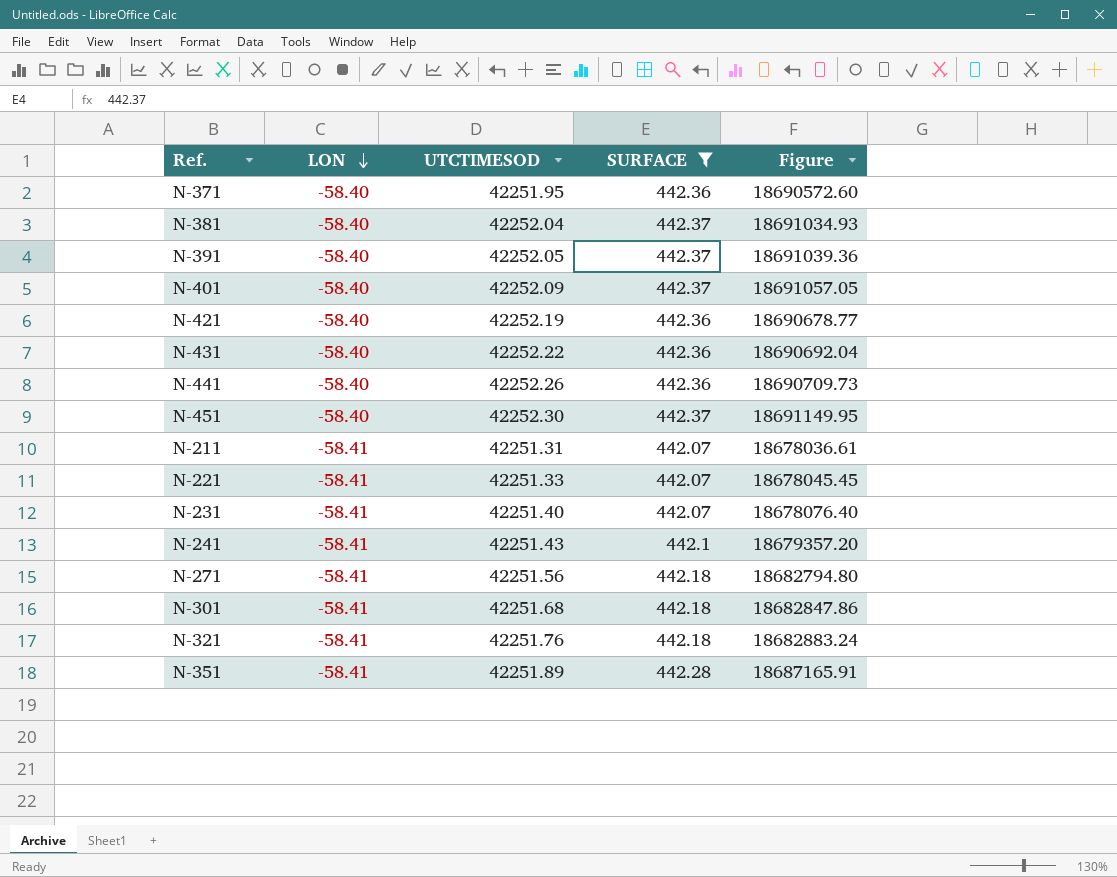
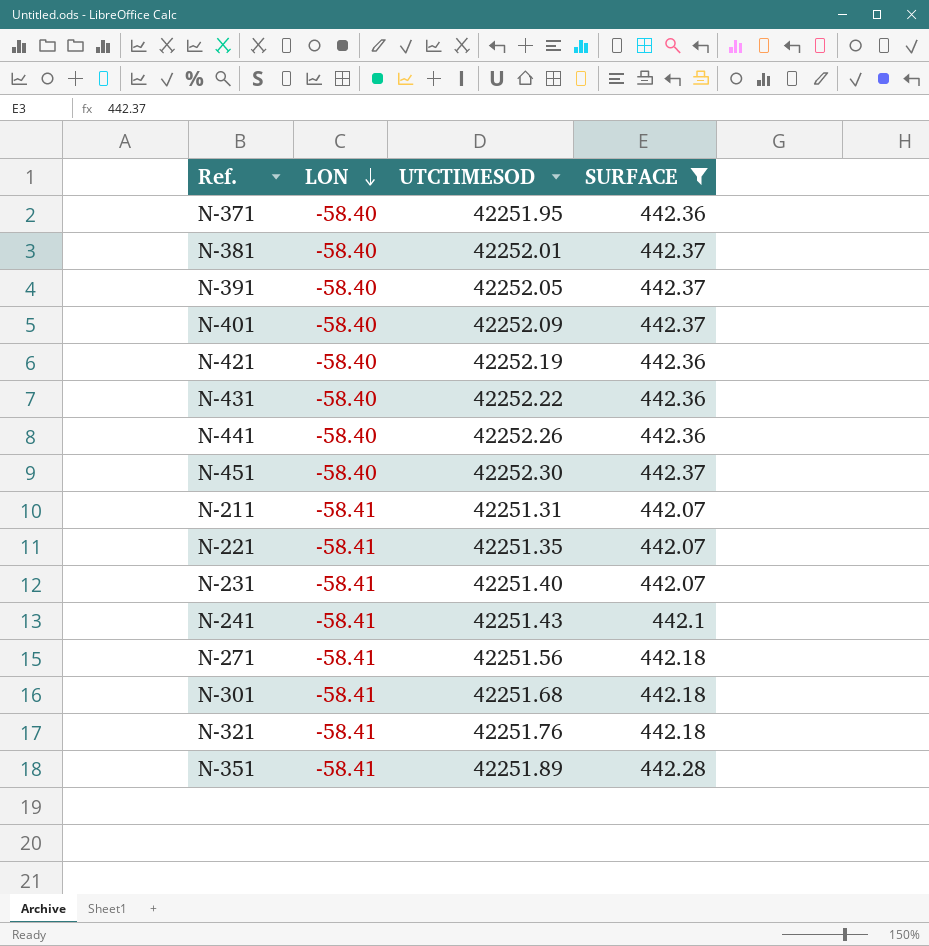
column Figure | formula: [UTCTIMESOD] * [SURFACE] -> none
N-381 | UTCTIMESOD: 42252.04 -> 42252.01
N-221 | UTCTIMESOD: 42251.33 -> 42251.35

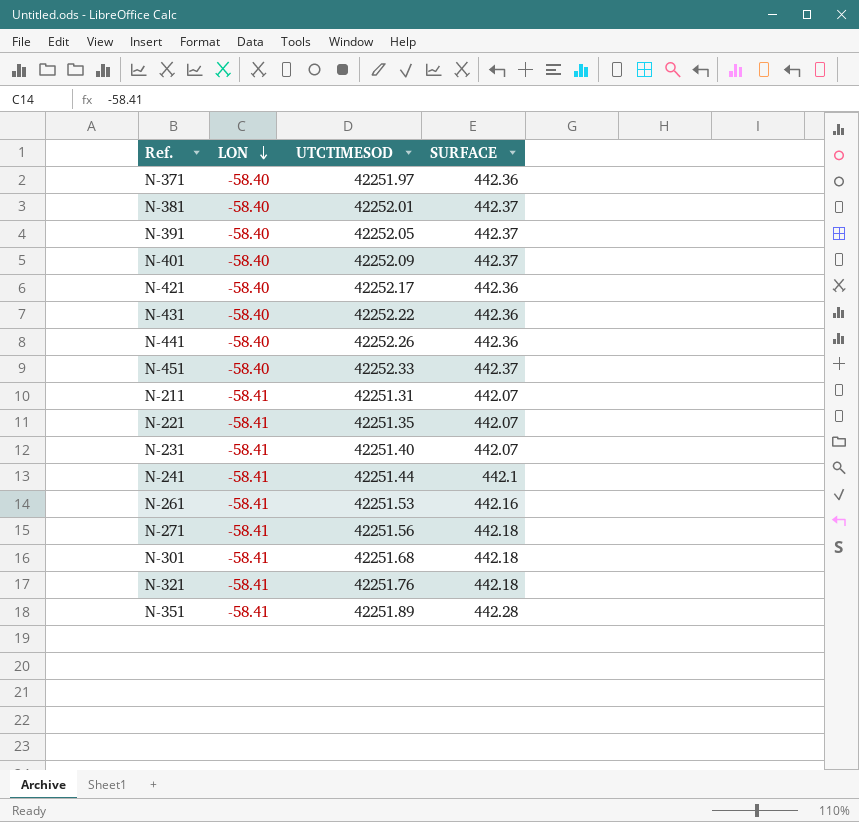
filter: SURFACE != 442.16 -> none
N-371 | UTCTIMESOD: 42251.95 -> 42251.97
N-421 | UTCTIMESOD: 42252.19 -> 42252.17
N-451 | UTCTIMESOD: 42252.30 -> 42252.33
N-241 | UTCTIMESOD: 42251.43 -> 42251.44

